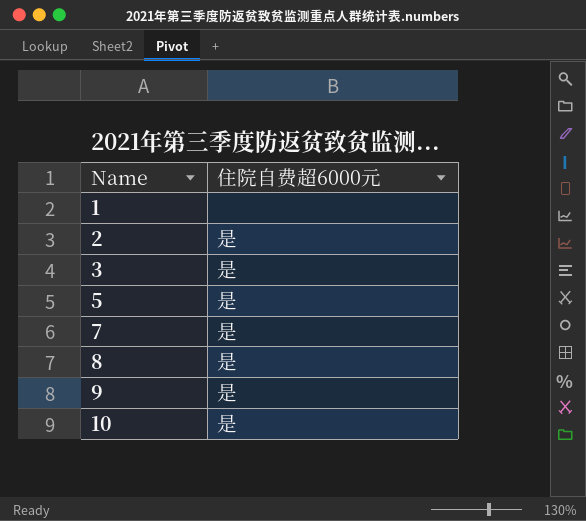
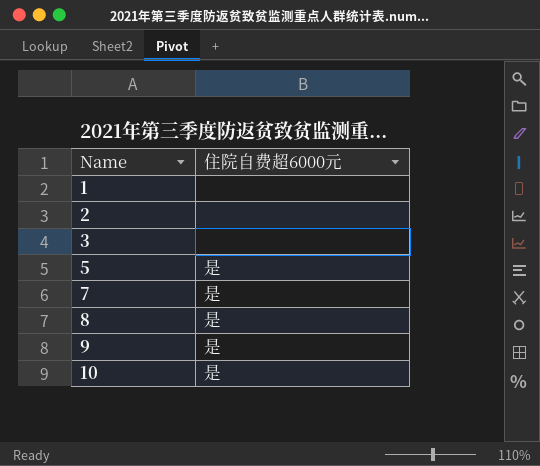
2 | 住院自费超6000元: 是 -> none
3 | 住院自费超6000元: 是 -> none

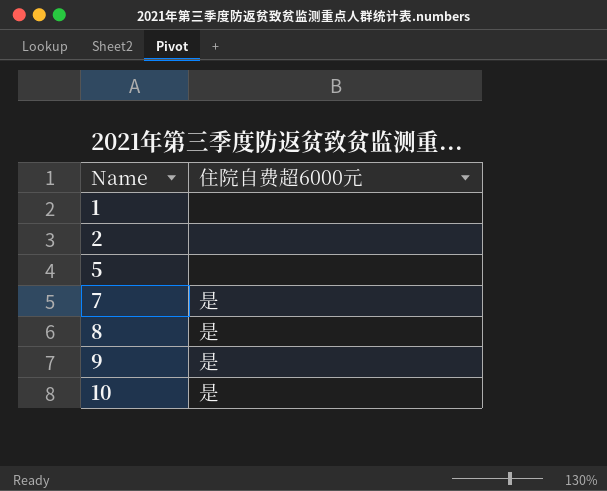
row 3: none -> none
5 | 住院自费超6000元: 是 -> none

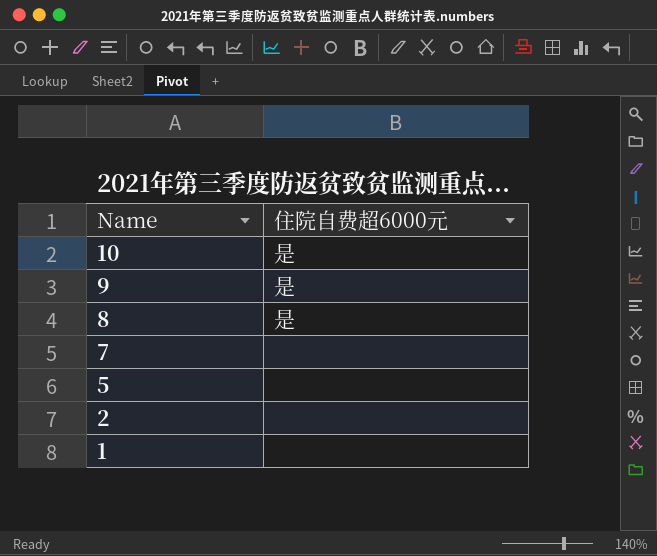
row order: Name ascending -> Name descending
7 | 住院自费超6000元: 是 -> none

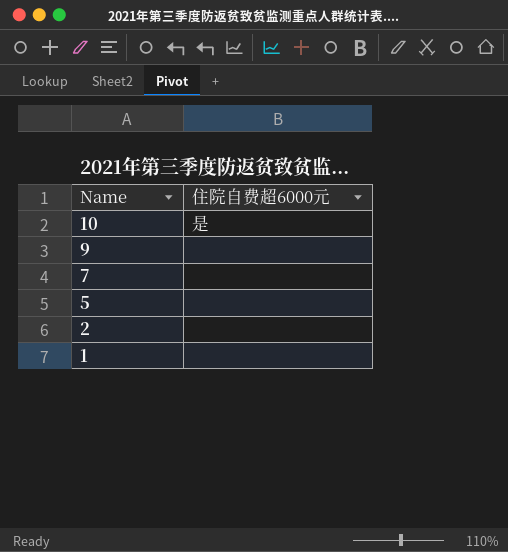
row 8: 是 -> none
9 | 住院自费超6000元: 是 -> none

